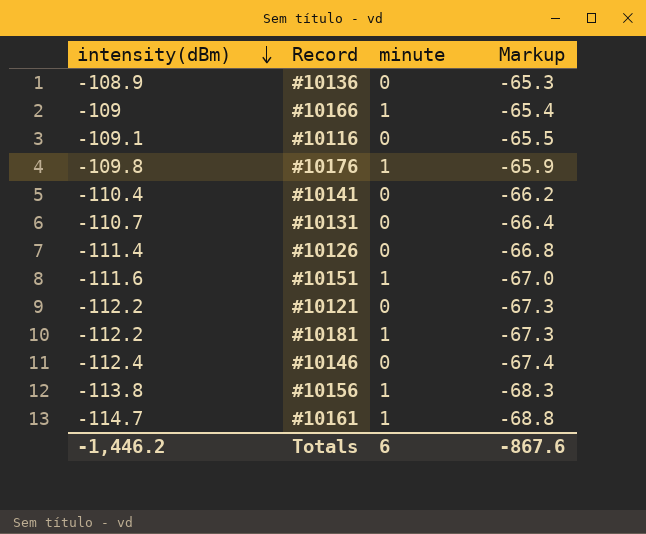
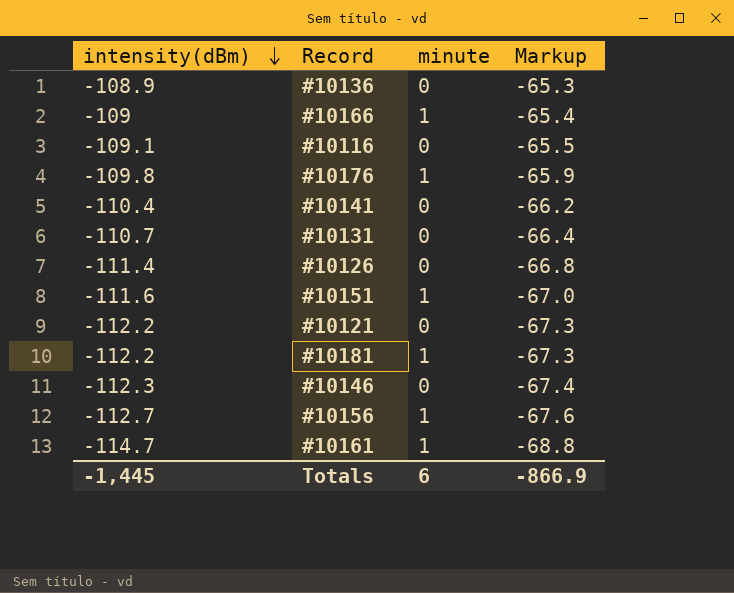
#10146 | intensity(dBm): -112.4 -> -112.3
#10156 | intensity(dBm): -113.8 -> -112.7
#10156 | Markup: -68.3 -> -67.6
Totals | intensity(dBm): -1,446.2 -> -1,445
Totals | Markup: -867.6 -> -866.9

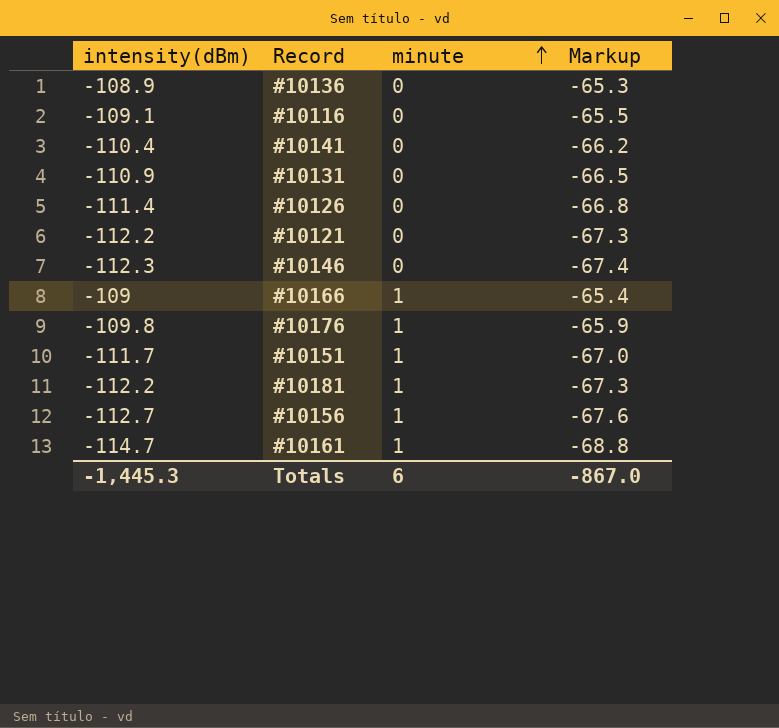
row order: intensity(dBm) descending -> minute ascending
#10131 | intensity(dBm): -110.7 -> -110.9
#10131 | Markup: -66.4 -> -66.5
#10151 | intensity(dBm): -111.6 -> -111.7
Totals | intensity(dBm): -1,445 -> -1,445.3
Totals | Markup: -866.9 -> -867.0

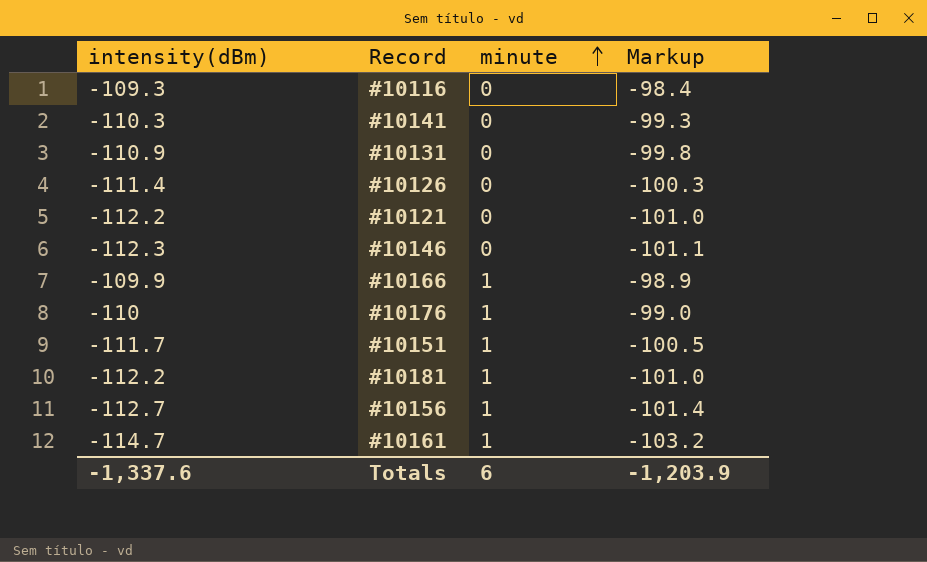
column Markup | formula: [intensity(dBm)] * 0.6 -> [intensity(dBm)] * 0.9
row #10136: -108.9 | 0 | -65.3 -> none
#10116 | intensity(dBm): -109.1 -> -109.3
#10141 | intensity(dBm): -110.4 -> -110.3
#10166 | intensity(dBm): -109 -> -109.9
#10176 | intensity(dBm): -109.8 -> -110
Totals | intensity(dBm): -1,445.3 -> -1,337.6
Totals | Markup: -867.0 -> -1,203.9

